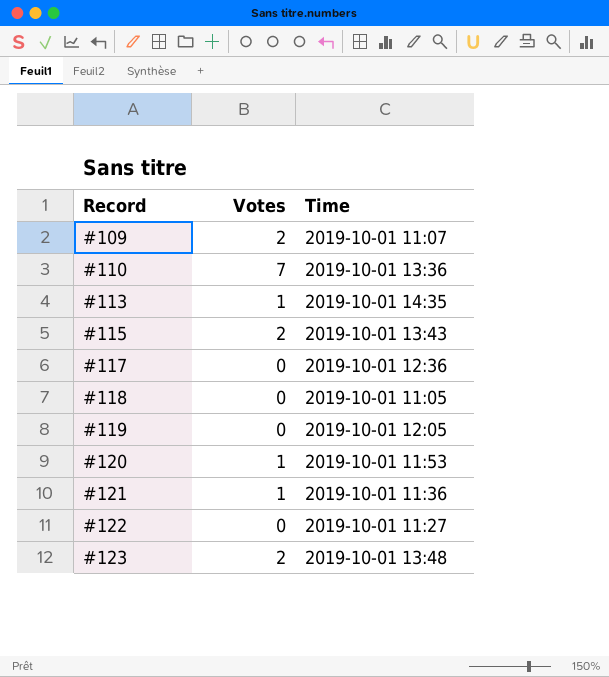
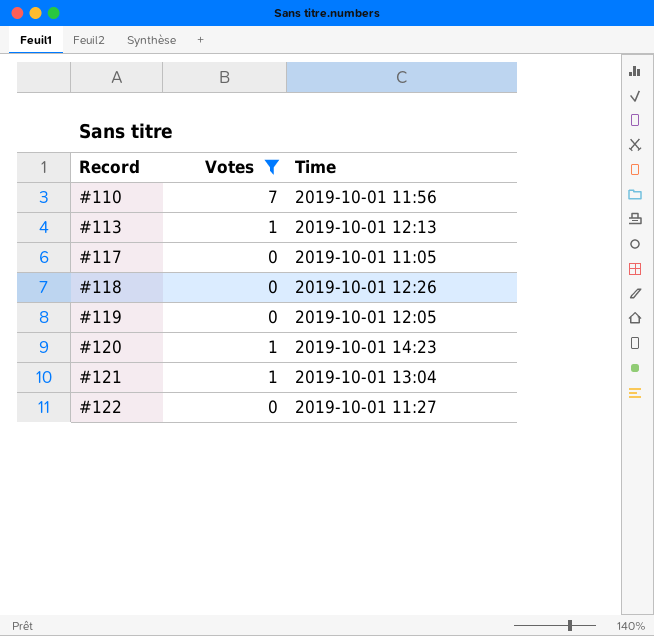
filter: none -> Votes != 2
#110 | Time: 2019-10-01 13:36 -> 2019-10-01 11:56
#113 | Time: 2019-10-01 14:35 -> 2019-10-01 12:13
#117 | Time: 2019-10-01 12:36 -> 2019-10-01 11:05
#118 | Time: 2019-10-01 11:05 -> 2019-10-01 12:26
#120 | Time: 2019-10-01 11:53 -> 2019-10-01 14:23
#121 | Time: 2019-10-01 11:36 -> 2019-10-01 13:04

